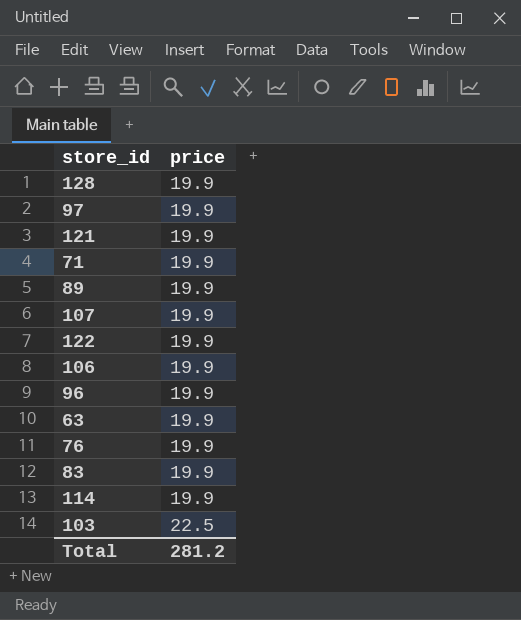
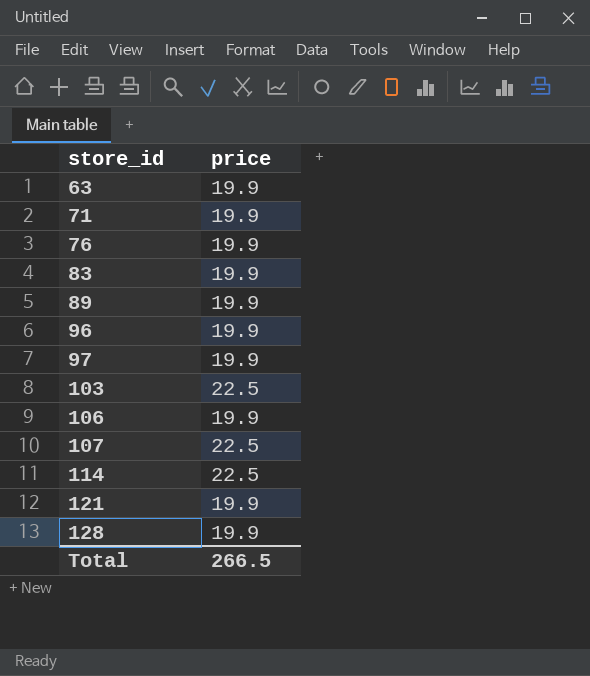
row order: price ascending -> store_id ascending
row 122: 19.9 -> none
107 | price: 19.9 -> 22.5
114 | price: 19.9 -> 22.5
Total | price: 281.2 -> 266.5

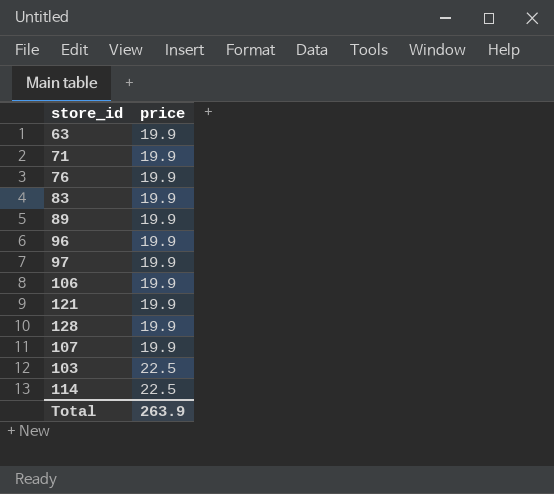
row order: store_id ascending -> price ascending
107 | price: 22.5 -> 19.9
Total | price: 266.5 -> 263.9

